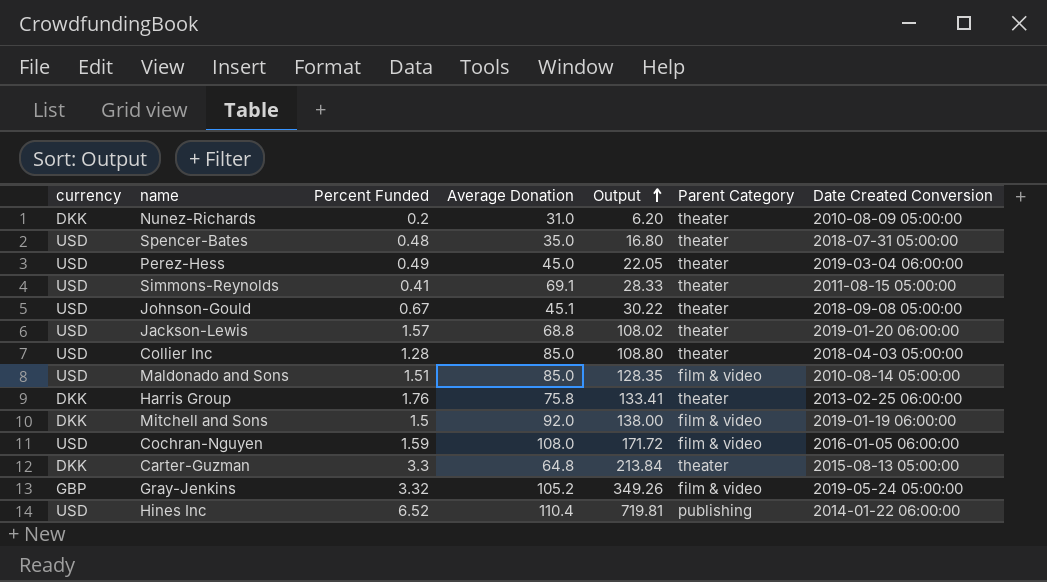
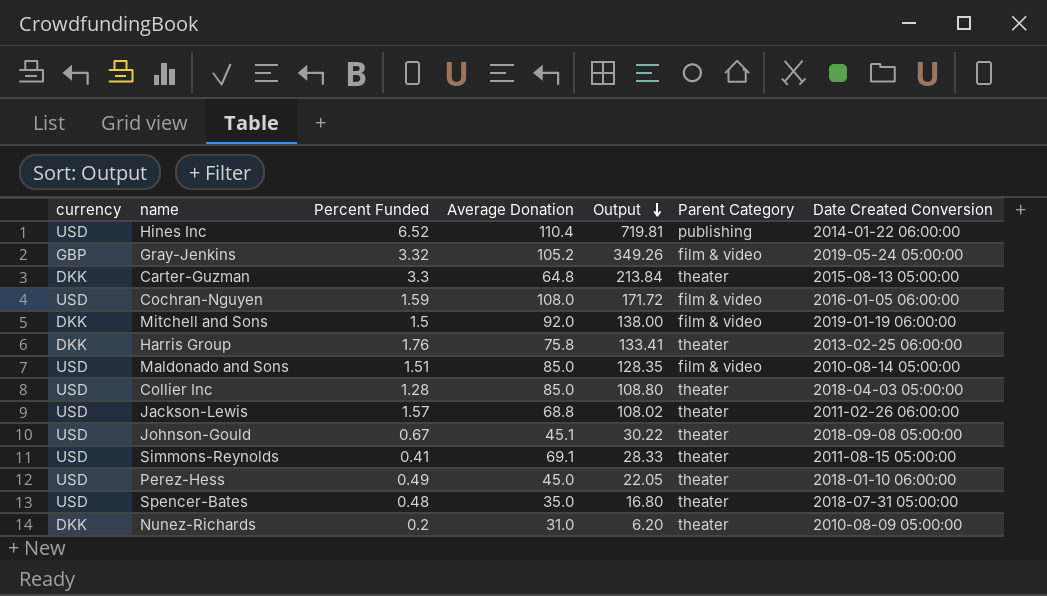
row order: Output ascending -> Output descending
Jackson-Lewis | Date Created Conversion: 2019-01-20 06:00:00 -> 2011-02-26 06:00:00
Perez-Hess | Date Created Conversion: 2019-03-04 06:00:00 -> 2018-01-10 06:00:00

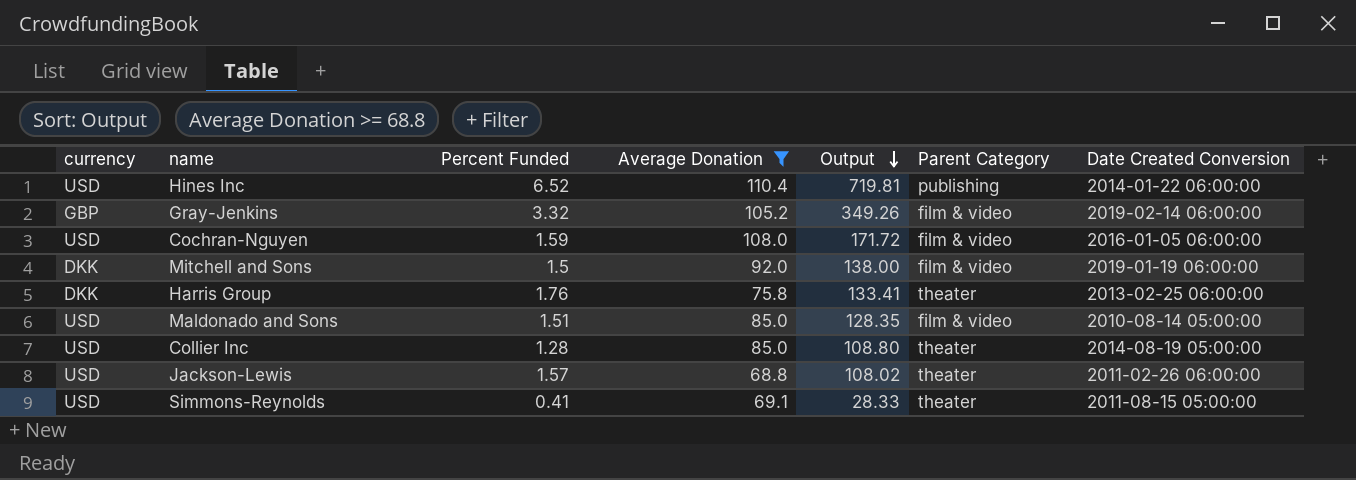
filter: none -> Average Donation >= 68.8
Gray-Jenkins | Date Created Conversion: 2019-05-24 05:00:00 -> 2019-02-14 06:00:00
Collier Inc | Date Created Conversion: 2018-04-03 05:00:00 -> 2014-08-19 05:00:00

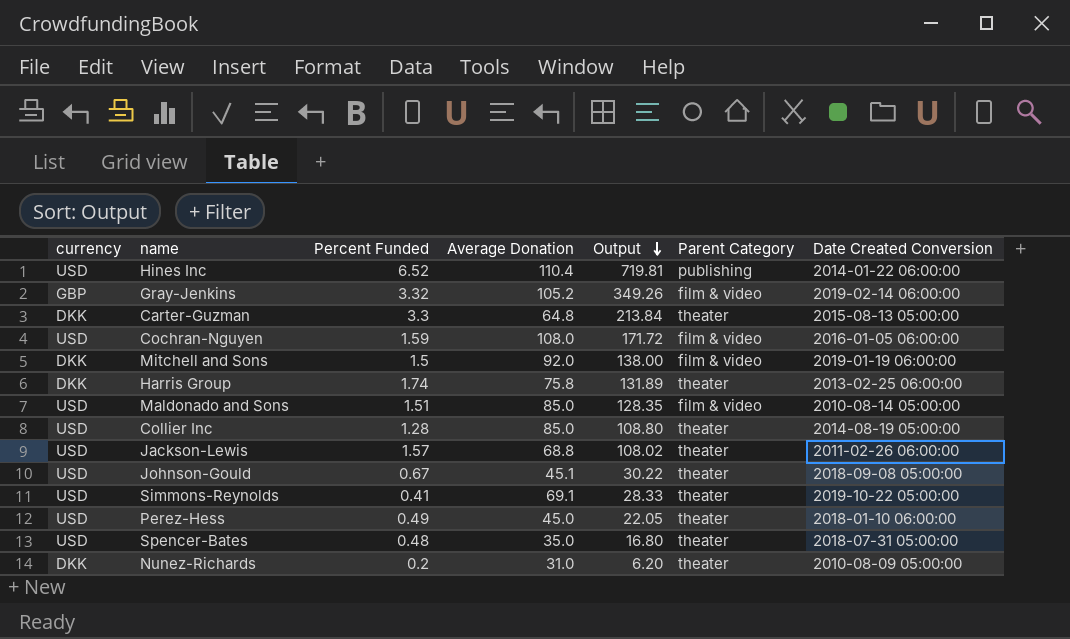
filter: Average Donation >= 68.8 -> none
Harris Group | Percent Funded: 1.76 -> 1.74
Harris Group | Output: 133.41 -> 131.89
Simmons-Reynolds | Date Created Conversion: 2011-08-15 05:00:00 -> 2019-10-22 05:00:00

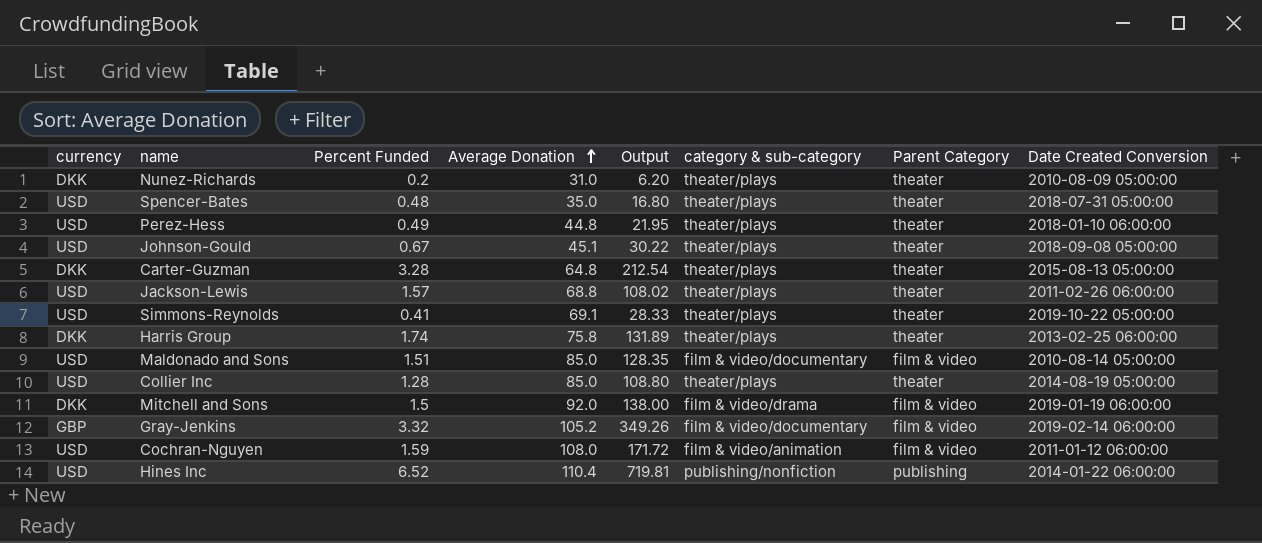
row order: Output descending -> Average Donation ascending
column category & sub-category | position: none -> 6
Perez-Hess | Average Donation: 45.0 -> 44.8
Perez-Hess | Output: 22.05 -> 21.95
Carter-Guzman | Percent Funded: 3.3 -> 3.28
Carter-Guzman | Output: 213.84 -> 212.54
Cochran-Nguyen | Date Created Conversion: 2016-01-05 06:00:00 -> 2011-01-12 06:00:00

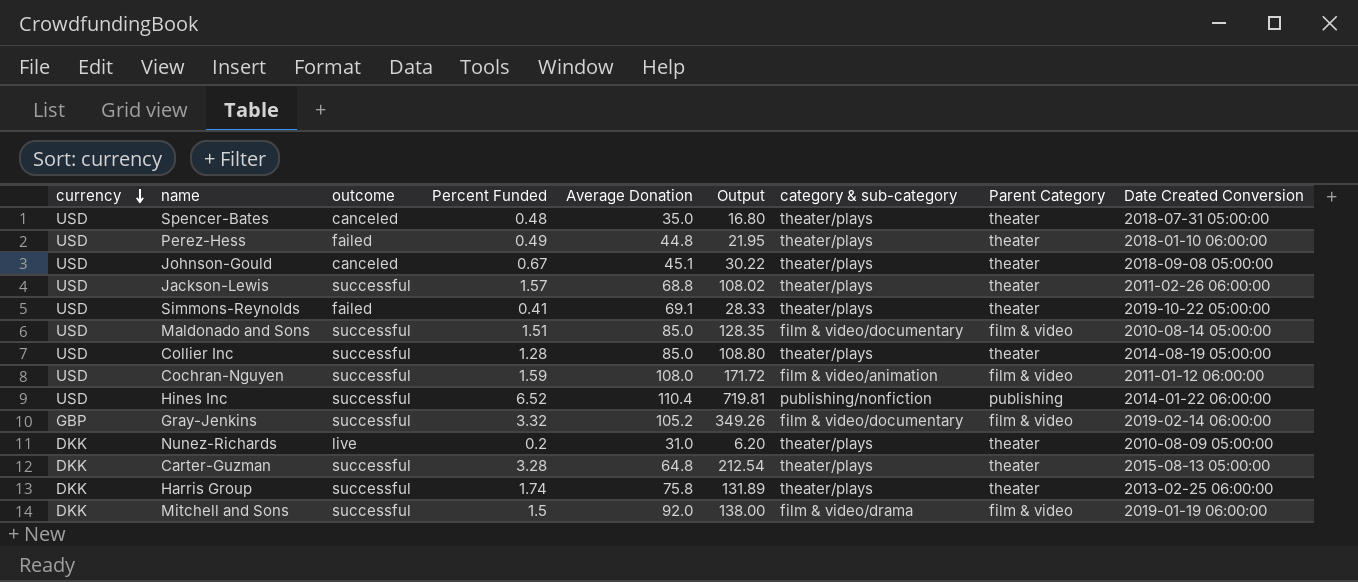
row order: Average Donation ascending -> currency descending
column outcome | position: none -> 3

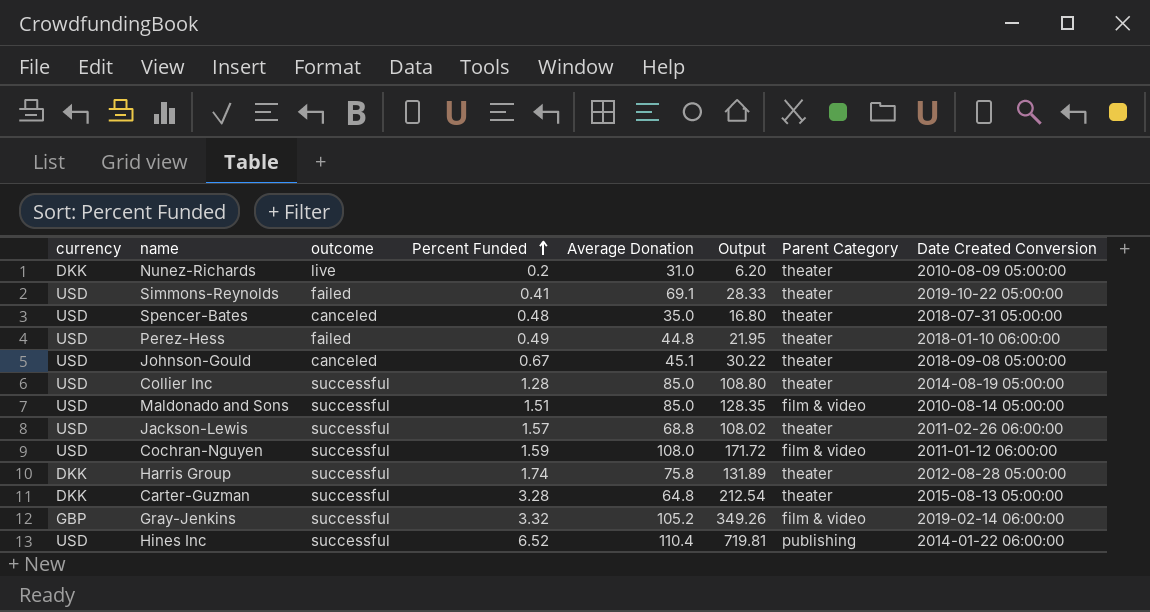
row order: currency descending -> Percent Funded ascending
column category & sub-category | position: 7 -> none
row Mitchell and Sons: DKK | successful | 1.5 | 92.0 | 138.00 | film & video/drama | film & video | 2019-01-19 06:00:00 -> none
Harris Group | Date Created Conversion: 2013-02-25 06:00:00 -> 2012-08-28 05:00:00

